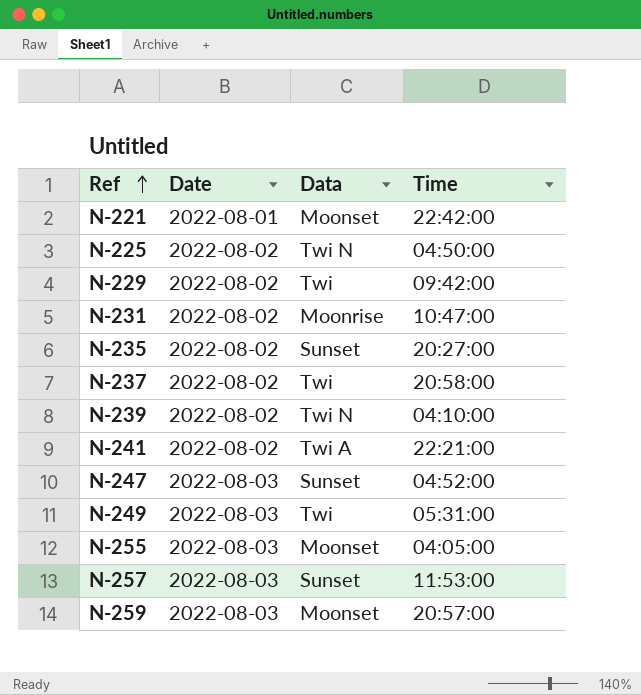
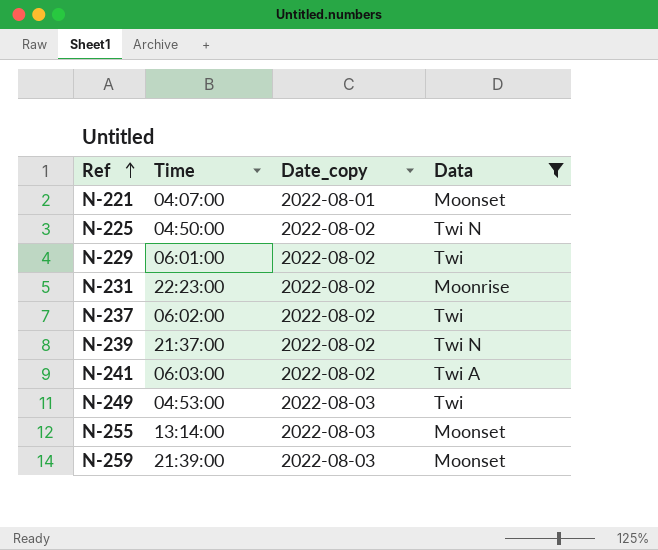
filter: none -> Data != Sunset
column Time | position: 4 -> 2
column name: Date -> Date_copy
N-221 | Time: 22:42:00 -> 04:07:00
N-229 | Time: 09:42:00 -> 06:01:00
N-231 | Time: 10:47:00 -> 22:23:00
N-237 | Time: 20:58:00 -> 06:02:00
N-239 | Time: 04:10:00 -> 21:37:00
N-241 | Time: 22:21:00 -> 06:03:00
N-249 | Time: 05:31:00 -> 04:53:00
N-255 | Time: 04:05:00 -> 13:14:00
N-259 | Time: 20:57:00 -> 21:39:00

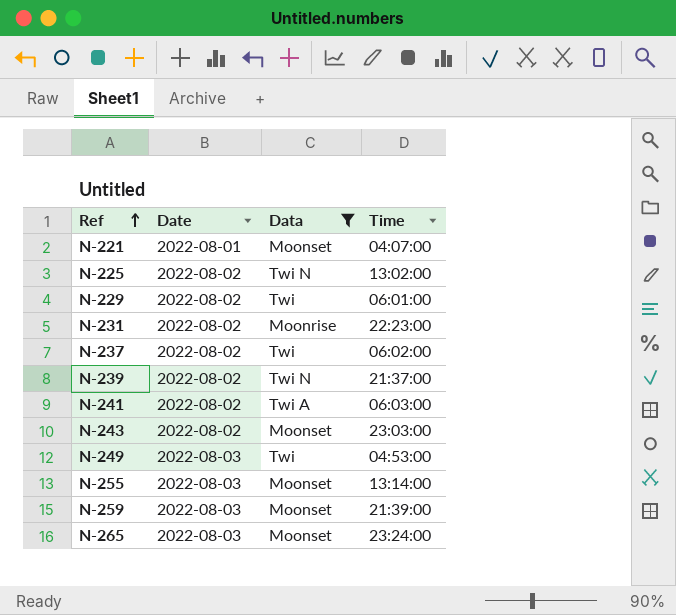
column name: Date_copy -> Date
column Time | position: 2 -> 4
N-225 | Time: 04:50:00 -> 13:02:00
row N-243: none -> 2022-08-02 | Moonset | 23:03:00
row N-265: none -> 2022-08-03 | Moonset | 23:24:00

